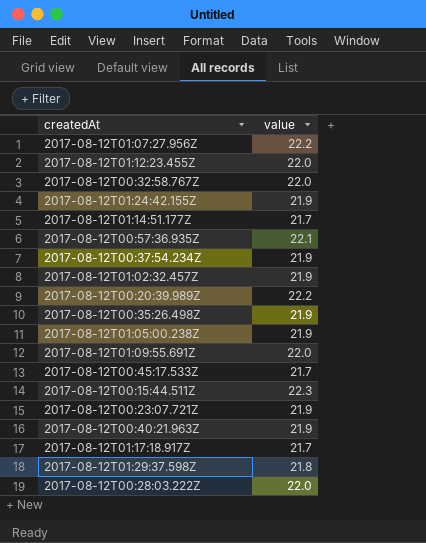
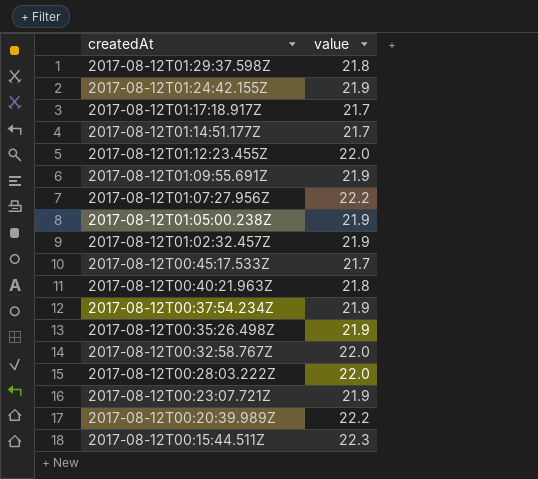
row order: none -> createdAt descending
row 2017-08-12T00:57:36.935Z: 22.1 -> none
2017-08-12T01:09:55.691Z | value: 22.0 -> 21.9
2017-08-12T00:40:21.963Z | value: 21.9 -> 21.8

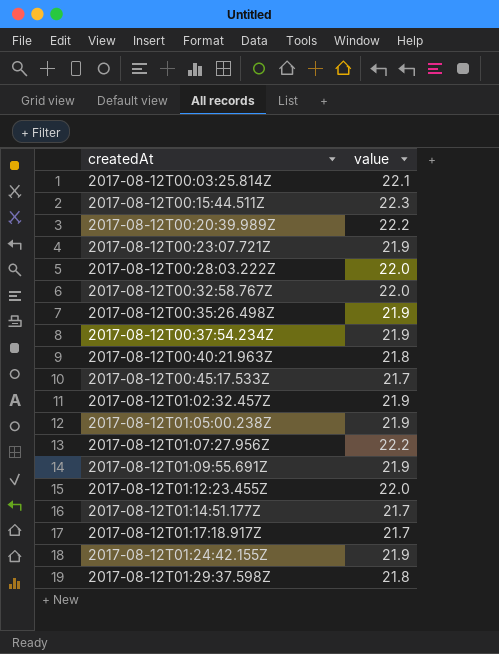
row order: createdAt descending -> createdAt ascending
row 2017-08-12T00:03:25.814Z: none -> 22.1

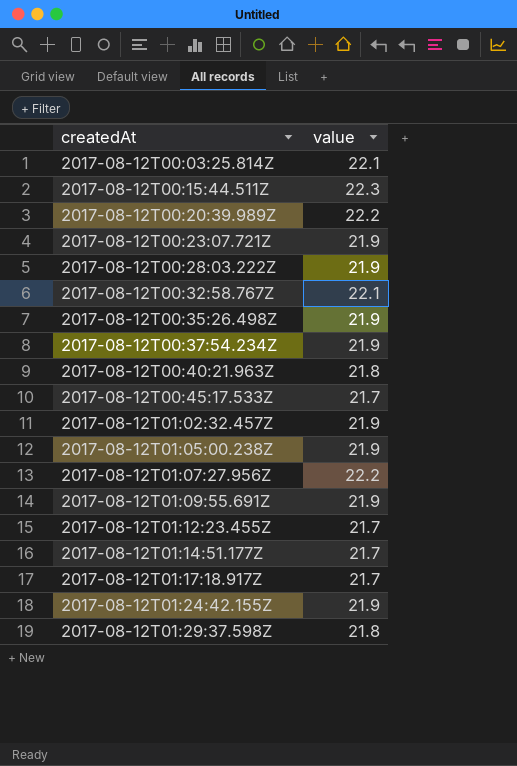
2017-08-12T00:28:03.222Z | value: 22.0 -> 21.9
2017-08-12T00:32:58.767Z | value: 22.0 -> 22.1
2017-08-12T01:12:23.455Z | value: 22.0 -> 21.7

